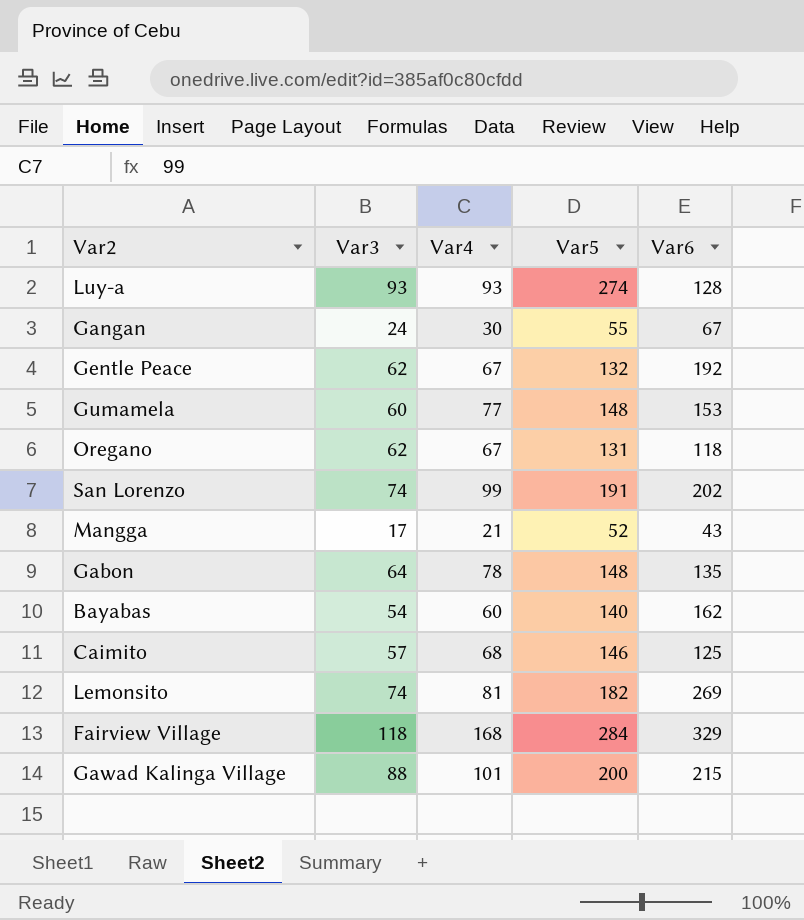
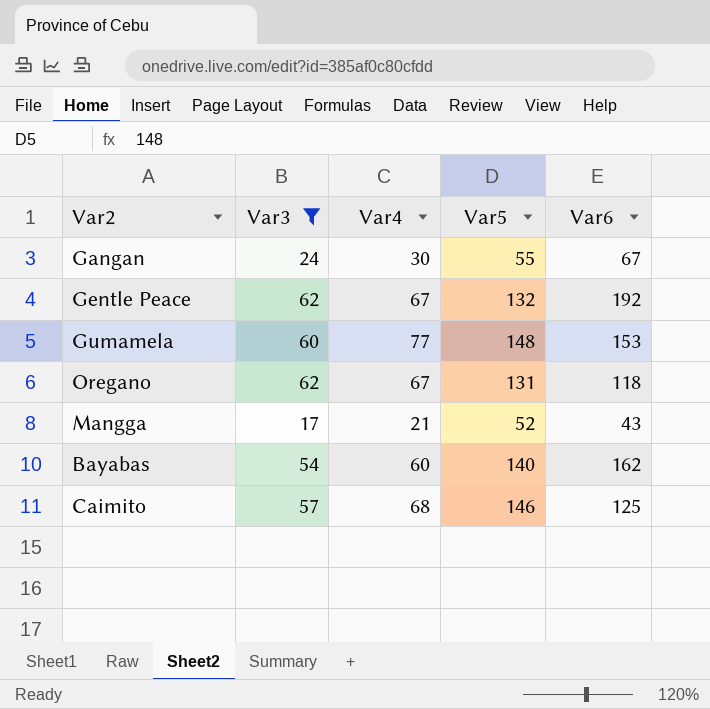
filter: none -> Var3 <= 62

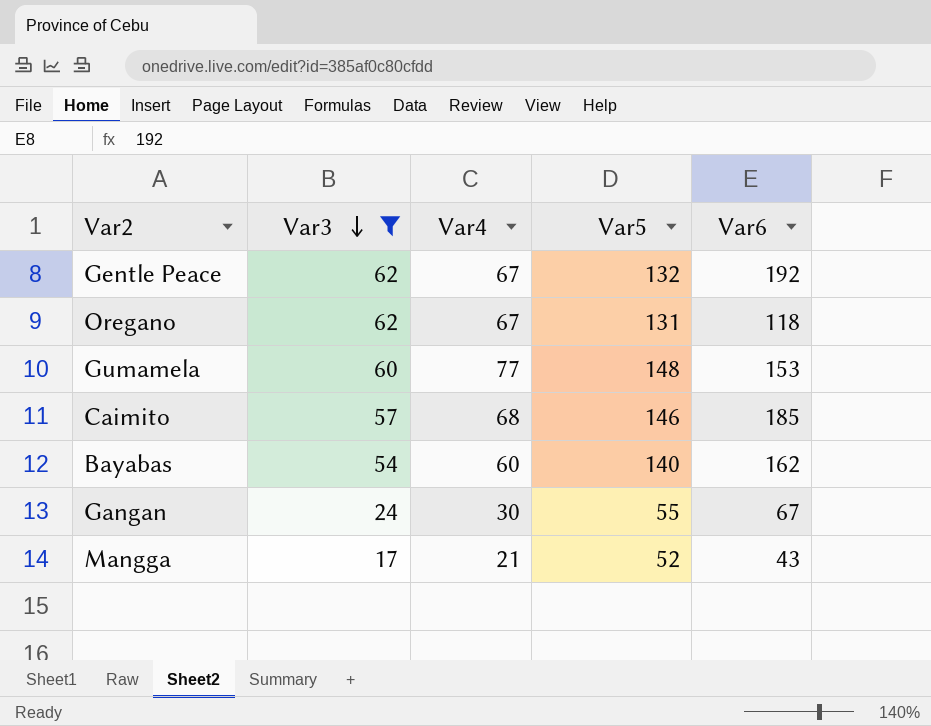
row order: none -> Var3 descending
Caimito | Var6: 125 -> 185

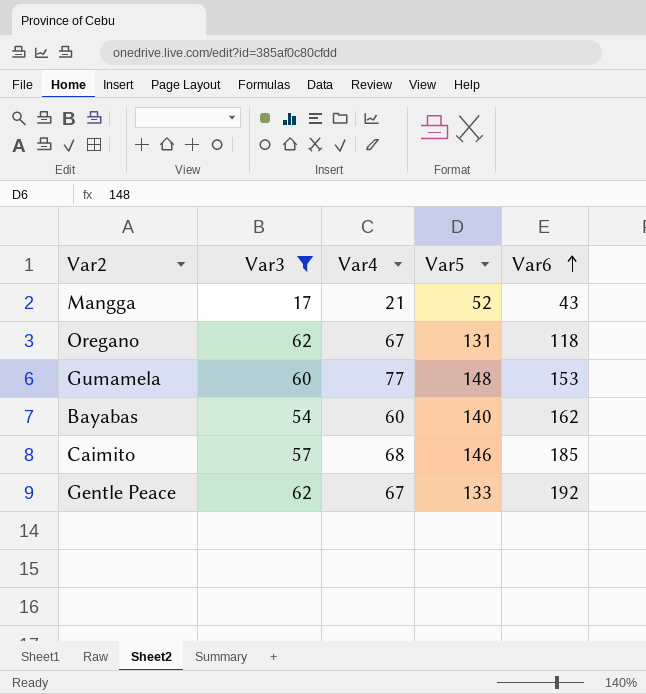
row order: Var3 descending -> Var6 ascending
row Gangan: 24 | 30 | 55 | 67 -> none
Gentle Peace | Var5: 132 -> 133

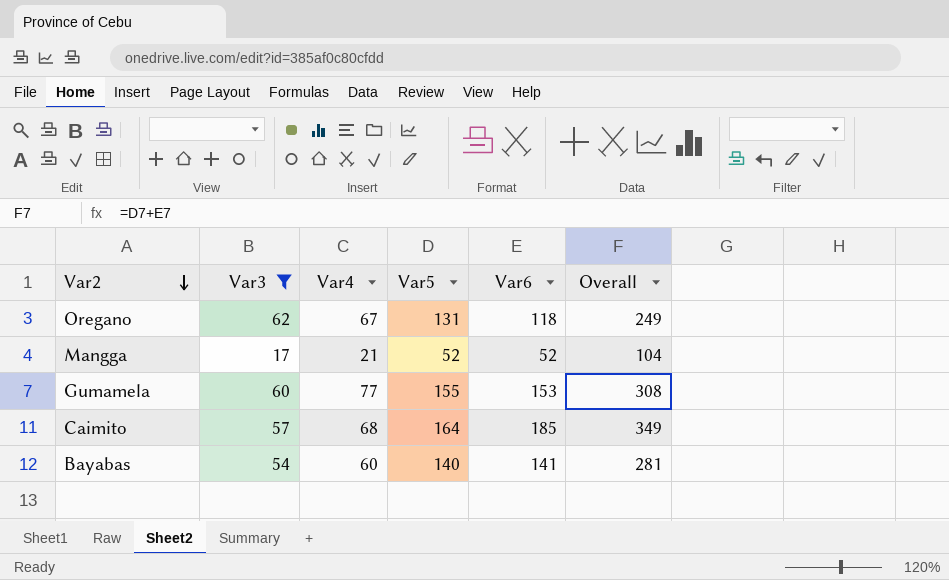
row order: Var6 ascending -> Var2 descending
column Overall | formula: none -> [Var5] + [Var6]
row Gentle Peace: 62 | 67 | 133 | 192 -> none
Mangga | Var6: 43 -> 52
Gumamela | Var5: 148 -> 155
Caimito | Var5: 146 -> 164
Bayabas | Var6: 162 -> 141

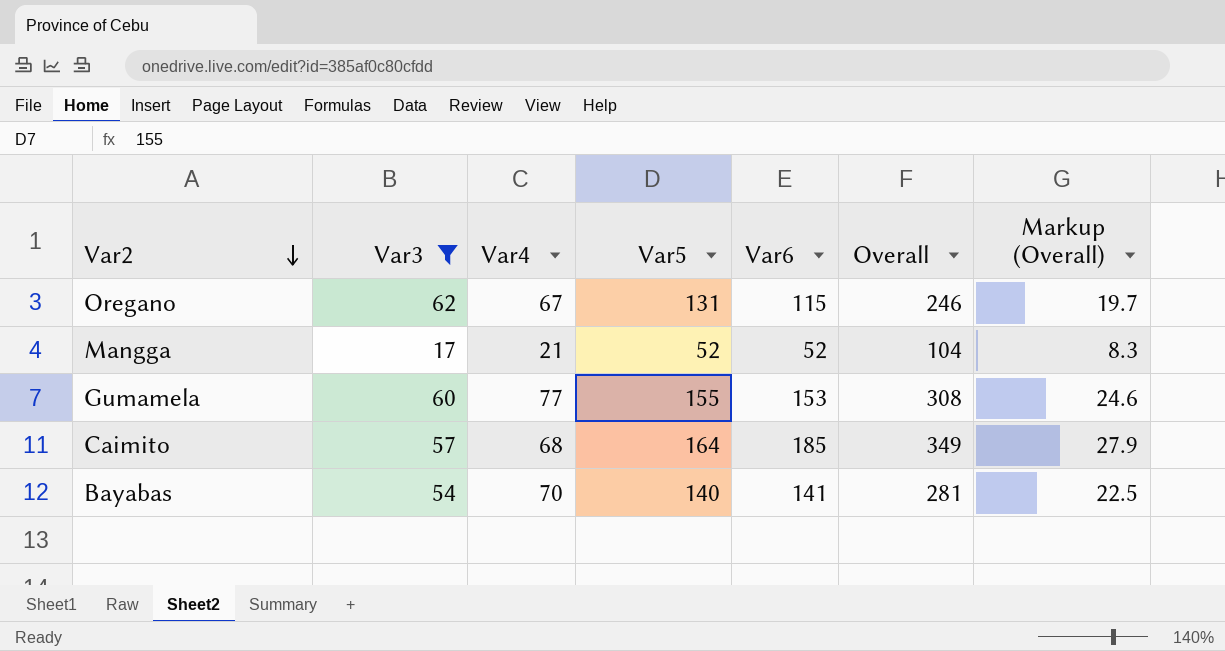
column Markup (Overall) | formula: none -> [Overall] * 0.08
Oregano | Var6: 118 -> 115
Oregano | Overall: 249 -> 246
Bayabas | Var4: 60 -> 70

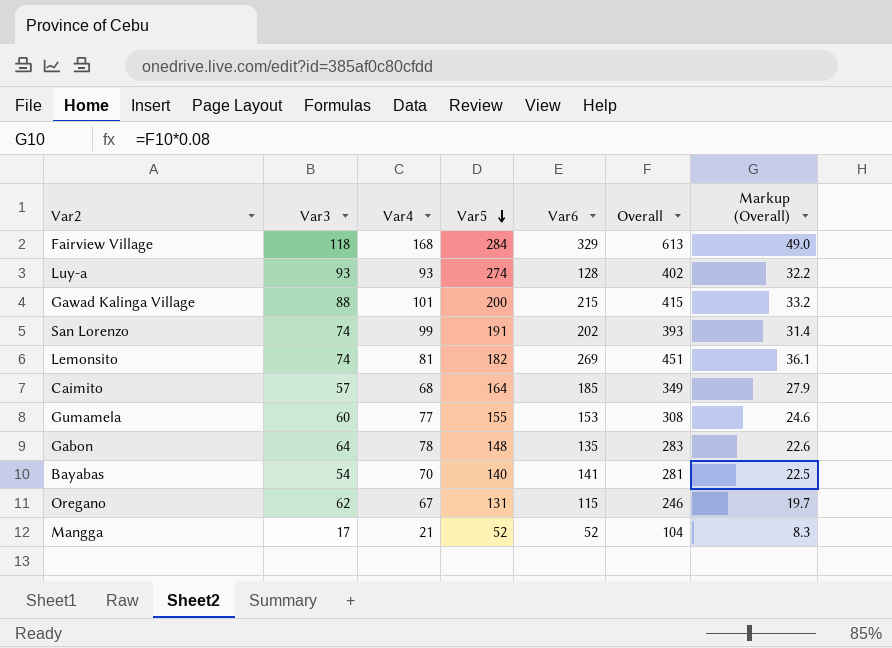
filter: Var3 <= 62 -> none
row order: Var2 descending -> Var5 descending

